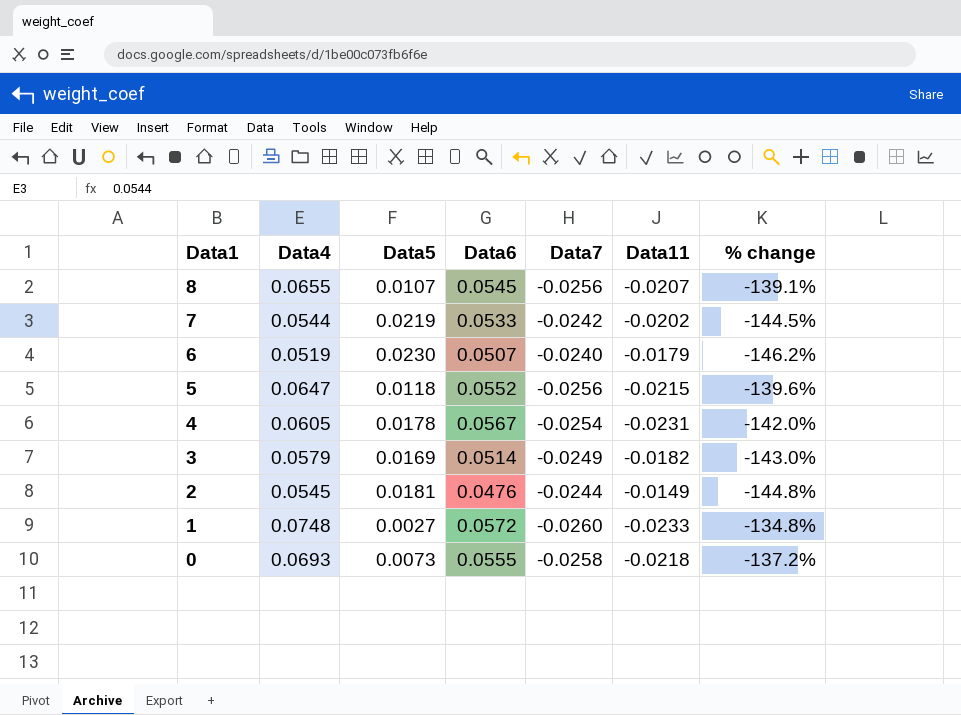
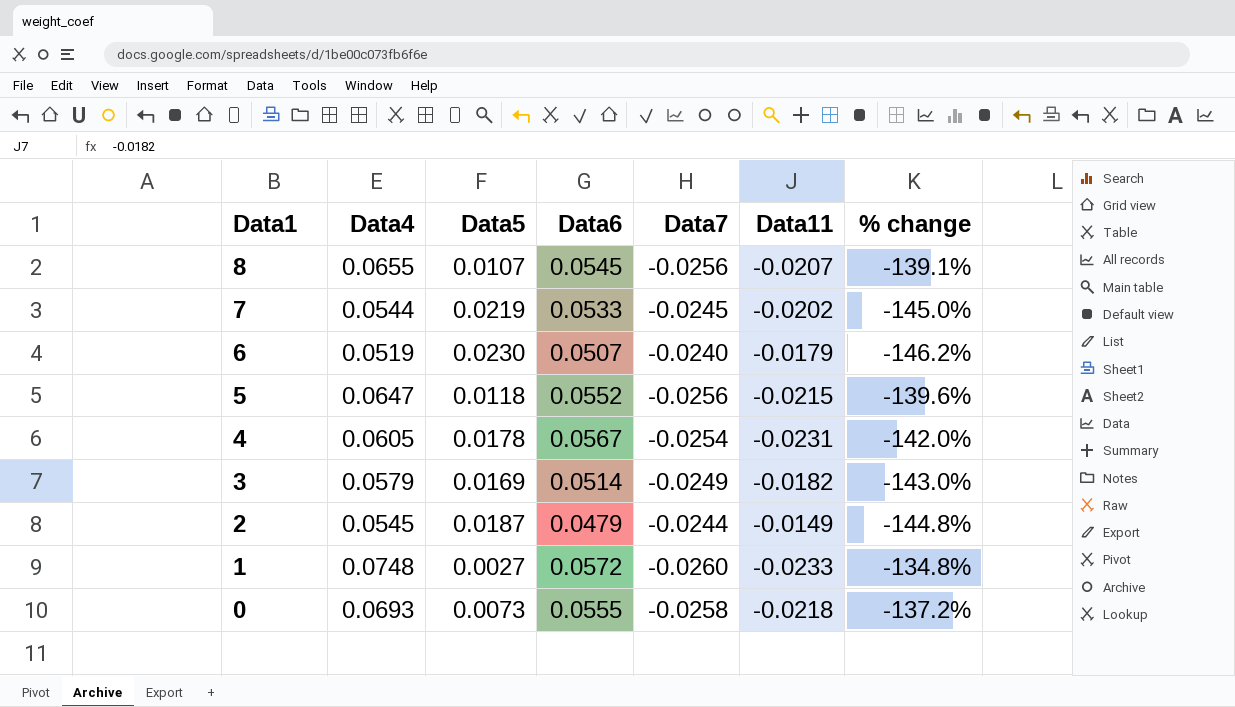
7 | Data7: -0.0242 -> -0.0245
7 | % change: -144.5% -> -145.0%
2 | Data5: 0.0181 -> 0.0187
2 | Data6: 0.0476 -> 0.0479

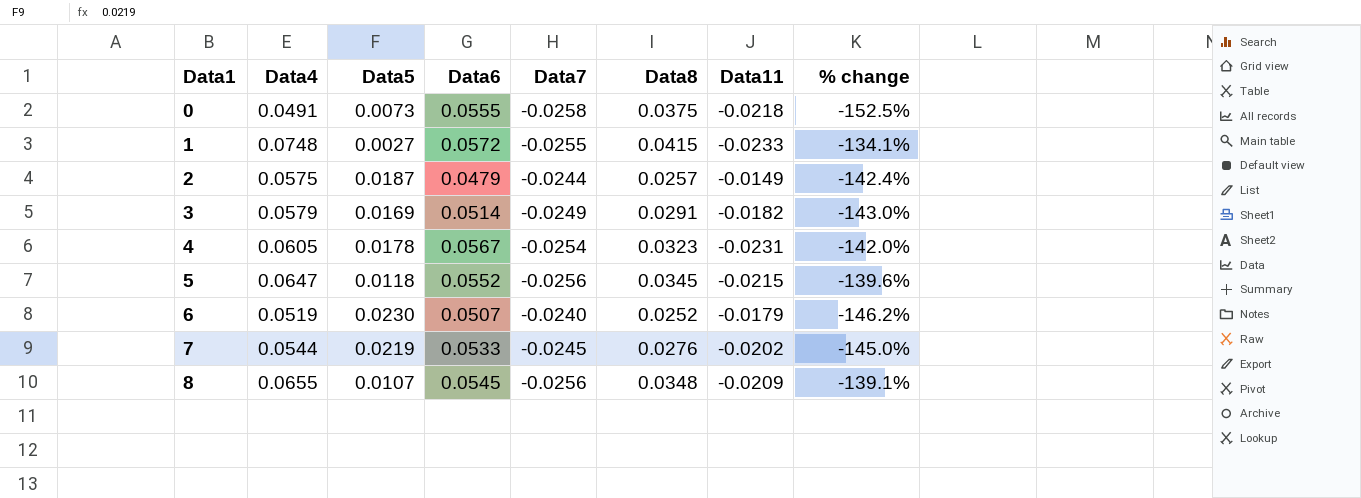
row order: Data1 descending -> Data1 ascending
column Data8 | position: none -> 6
0 | Data4: 0.0693 -> 0.0491
0 | % change: -137.2% -> -152.5%
1 | Data7: -0.0260 -> -0.0255
1 | % change: -134.8% -> -134.1%
2 | Data4: 0.0545 -> 0.0575
2 | % change: -144.8% -> -142.4%
8 | Data11: -0.0207 -> -0.0209

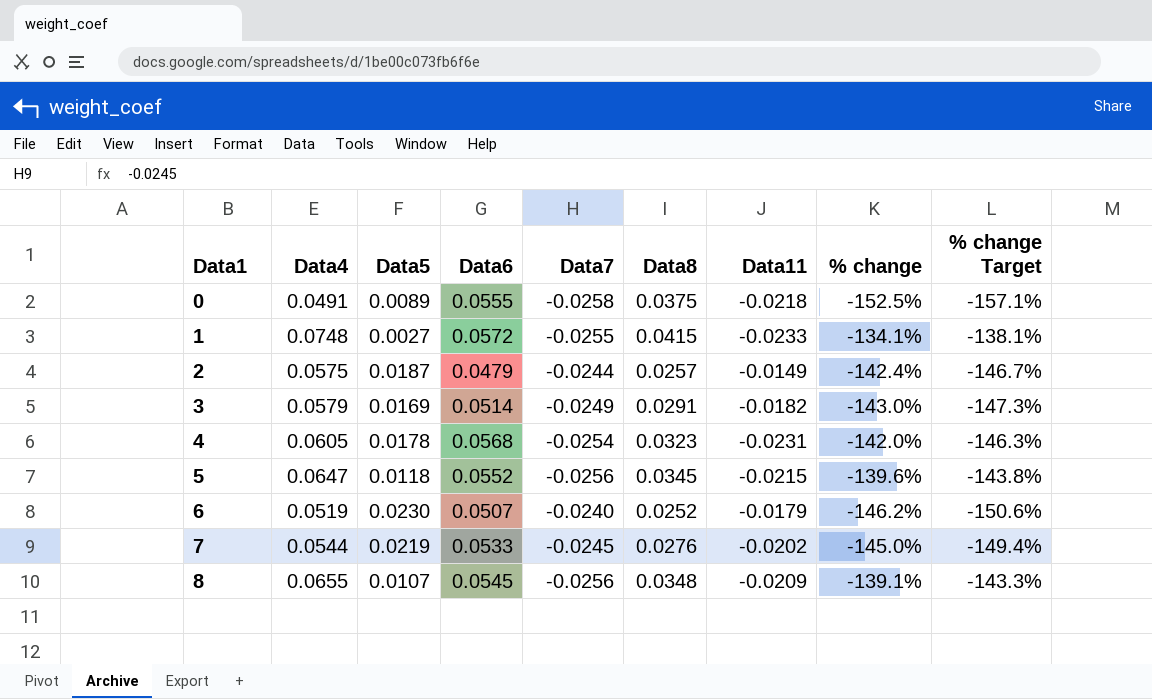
column % change Target | formula: none -> [% change] * 1.03
0 | Data5: 0.0073 -> 0.0089
4 | Data6: 0.0567 -> 0.0568

